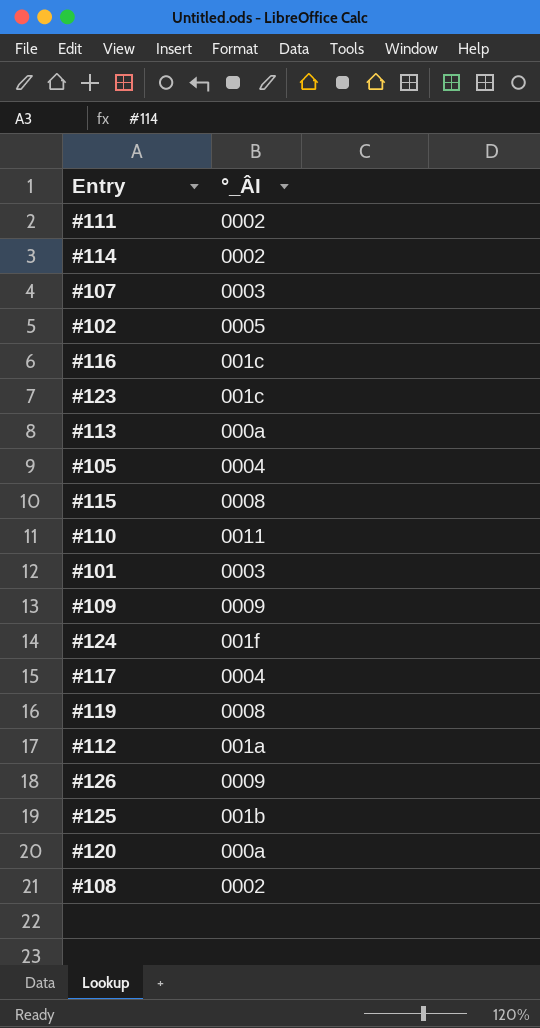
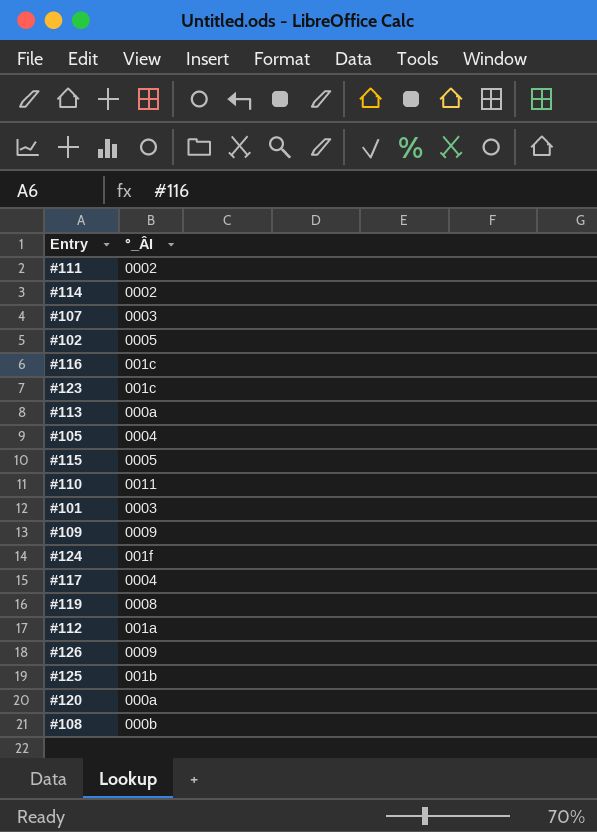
#115 | °_ÂI: 0008 -> 0005
#108 | °_ÂI: 0002 -> 000b

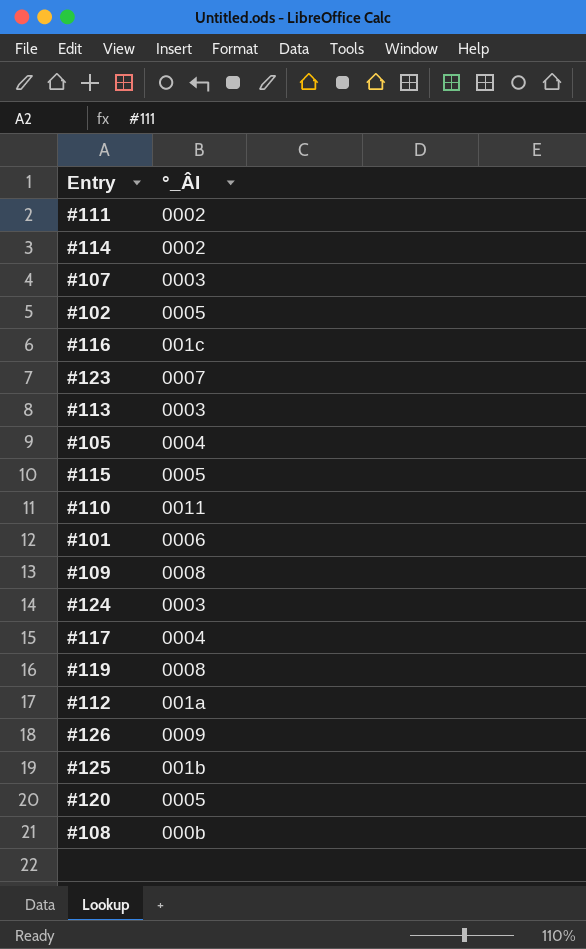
#123 | °_ÂI: 001c -> 0007
#113 | °_ÂI: 000a -> 0003
#101 | °_ÂI: 0003 -> 0006
#109 | °_ÂI: 0009 -> 0008
#124 | °_ÂI: 001f -> 0003
#120 | °_ÂI: 000a -> 0005

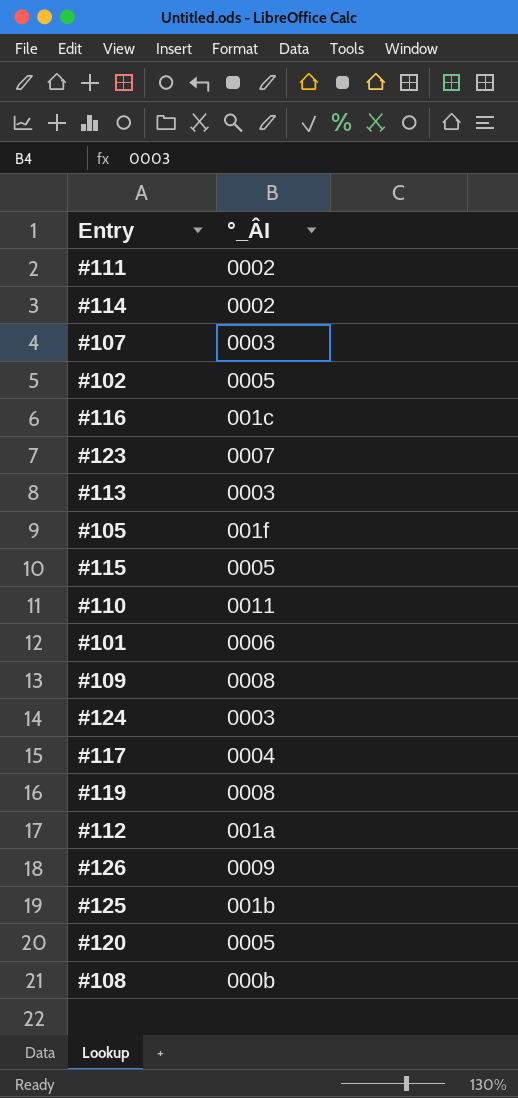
#105 | °_ÂI: 0004 -> 001f

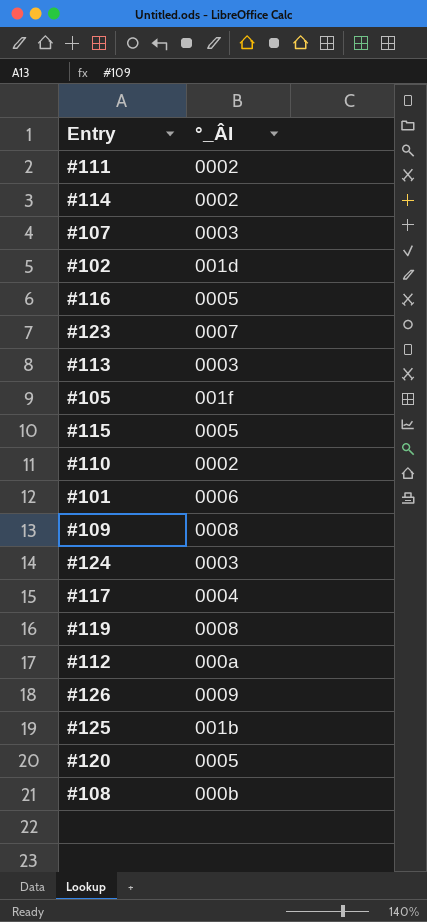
#102 | °_ÂI: 0005 -> 001d
#116 | °_ÂI: 001c -> 0005
#110 | °_ÂI: 0011 -> 0002
#112 | °_ÂI: 001a -> 000a

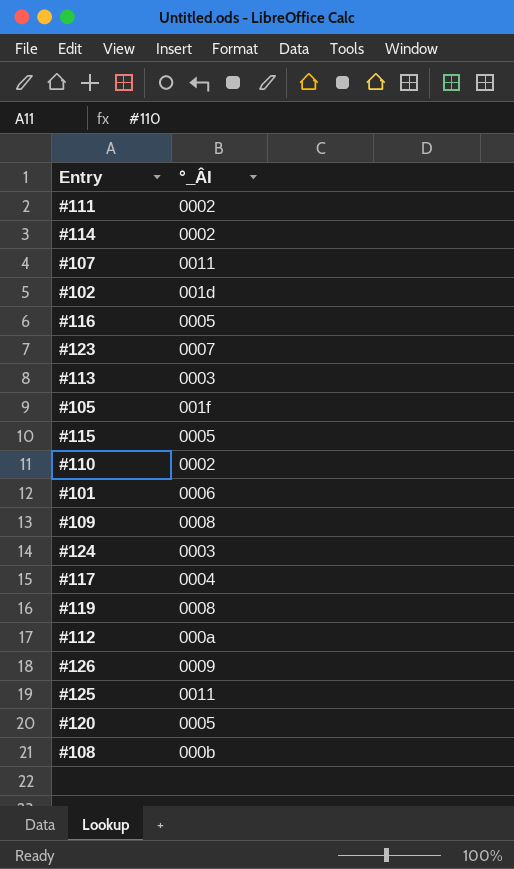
#107 | °_ÂI: 0003 -> 0011
#125 | °_ÂI: 001b -> 0011

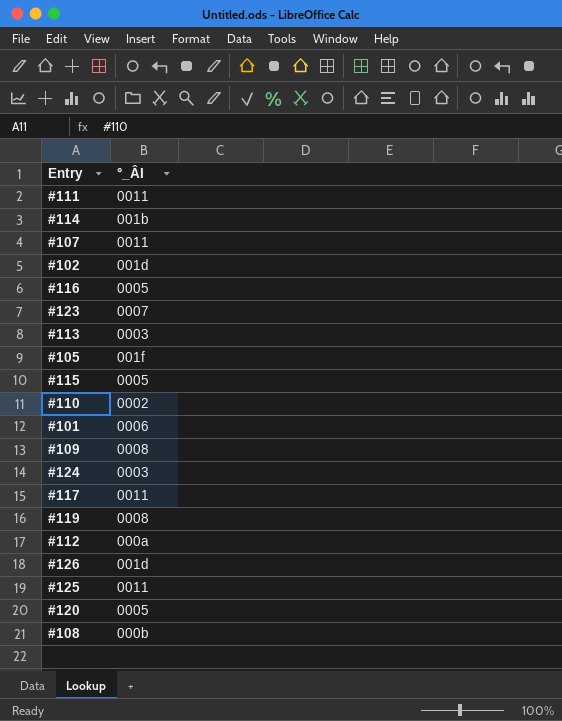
#111 | °_ÂI: 0002 -> 0011
#114 | °_ÂI: 0002 -> 001b
#117 | °_ÂI: 0004 -> 0011
#126 | °_ÂI: 0009 -> 001d

